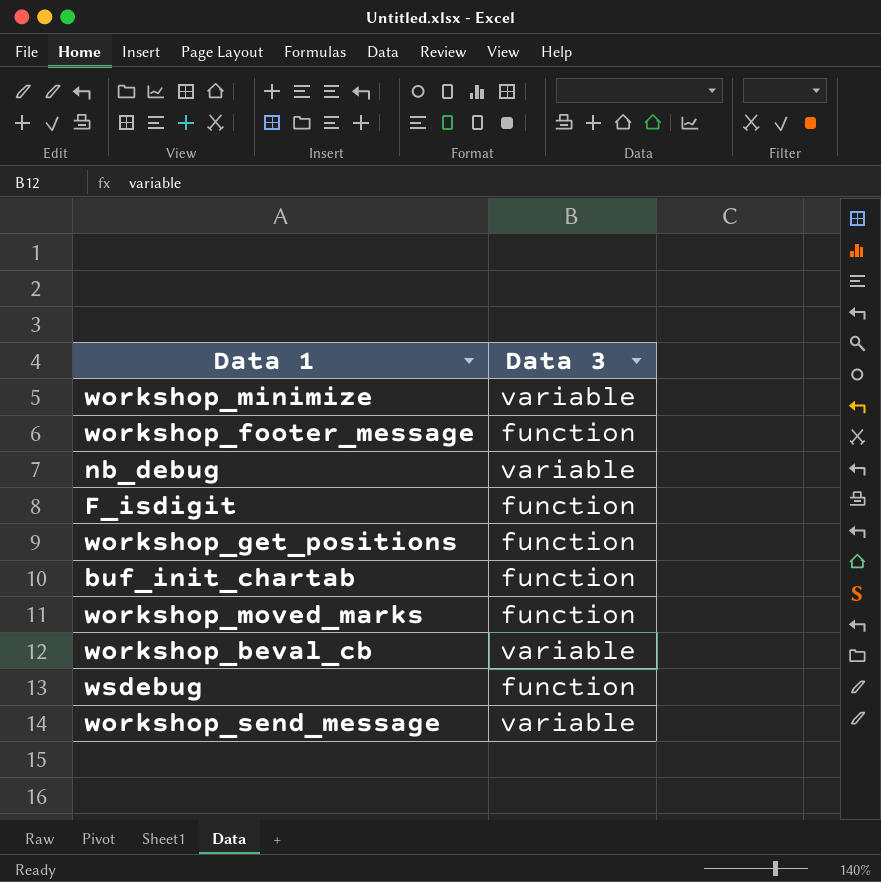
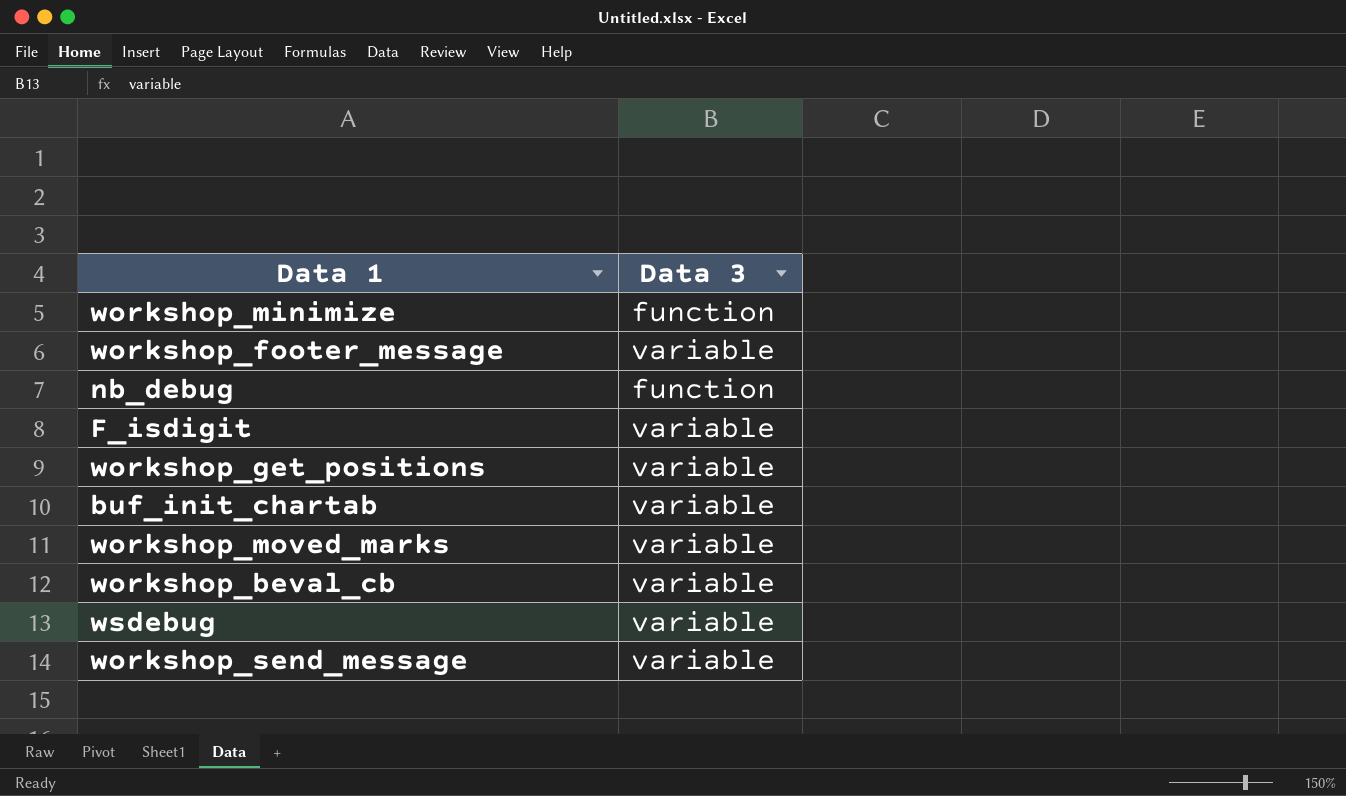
workshop_minimize | Data 3: variable -> function
workshop_footer_message | Data 3: function -> variable
nb_debug | Data 3: variable -> function
F_isdigit | Data 3: function -> variable
workshop_get_positions | Data 3: function -> variable
buf_init_chartab | Data 3: function -> variable
workshop_moved_marks | Data 3: function -> variable
wsdebug | Data 3: function -> variable

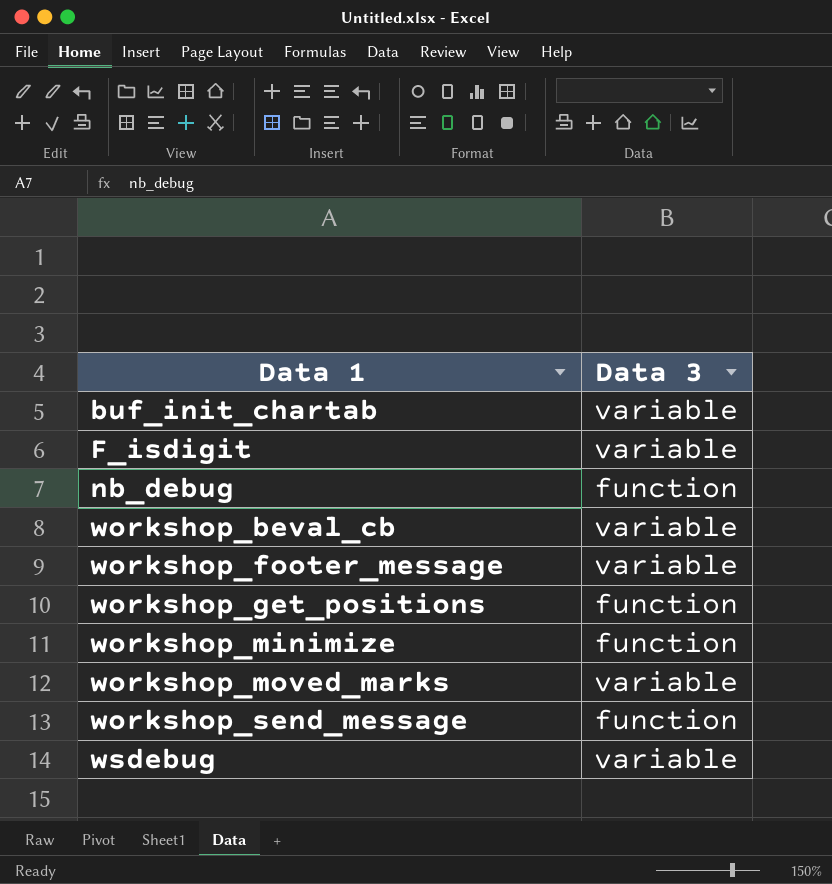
row order: none -> Data 1 ascending
workshop_get_positions | Data 3: variable -> function
workshop_send_message | Data 3: variable -> function

